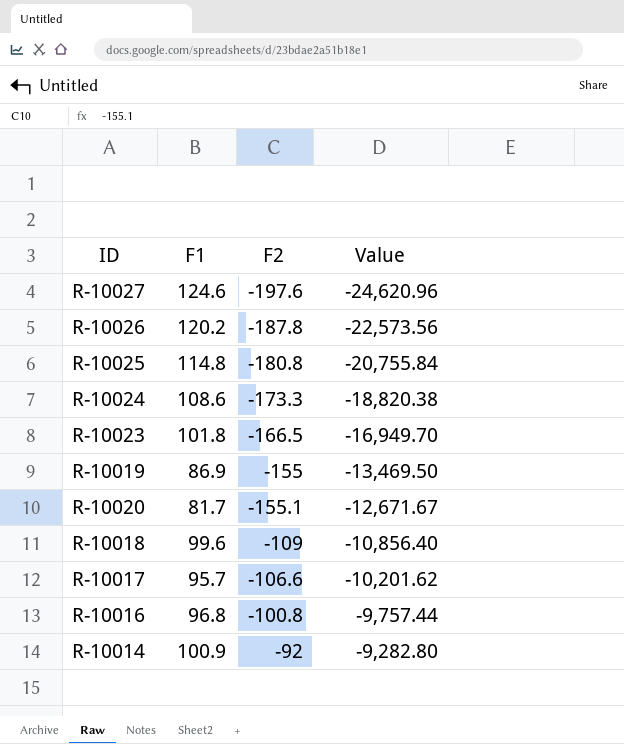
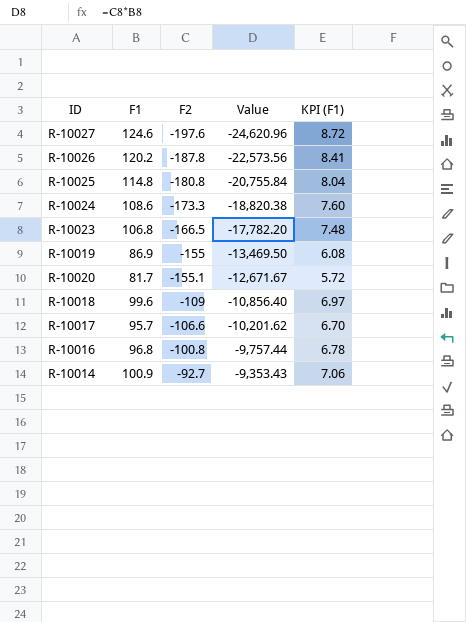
column KPI (F1) | formula: none -> [F1] * 0.07
R-10023 | F1: 101.8 -> 106.8
R-10023 | Value: -16,949.70 -> -17,782.20
R-10014 | F2: -92 -> -92.7
R-10014 | Value: -9,282.80 -> -9,353.43

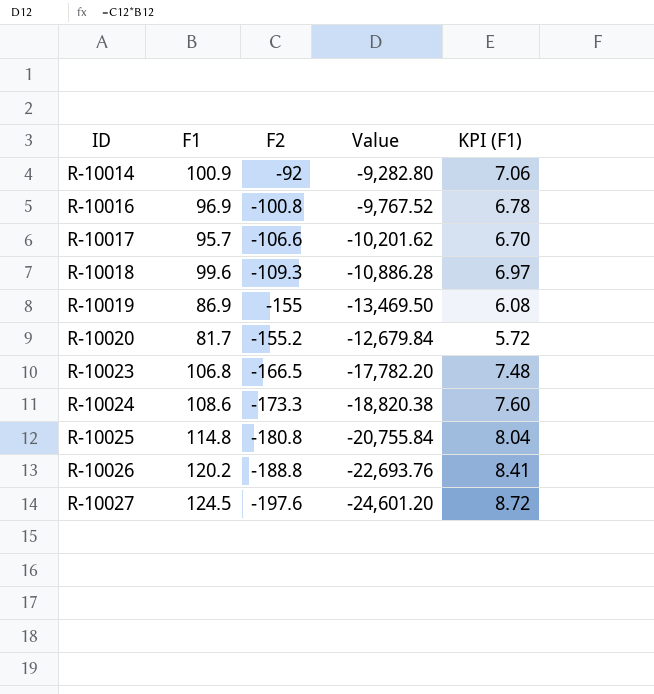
row order: Value ascending -> ID ascending
R-10014 | F2: -92.7 -> -92
R-10014 | Value: -9,353.43 -> -9,282.80
R-10016 | F1: 96.8 -> 96.9
R-10016 | Value: -9,757.44 -> -9,767.52
R-10018 | F2: -109 -> -109.3
R-10018 | Value: -10,856.40 -> -10,886.28
R-10020 | F2: -155.1 -> -155.2
R-10020 | Value: -12,671.67 -> -12,679.84
R-10026 | F2: -187.8 -> -188.8
R-10026 | Value: -22,573.56 -> -22,693.76
R-10027 | F1: 124.6 -> 124.5
R-10027 | Value: -24,620.96 -> -24,601.20

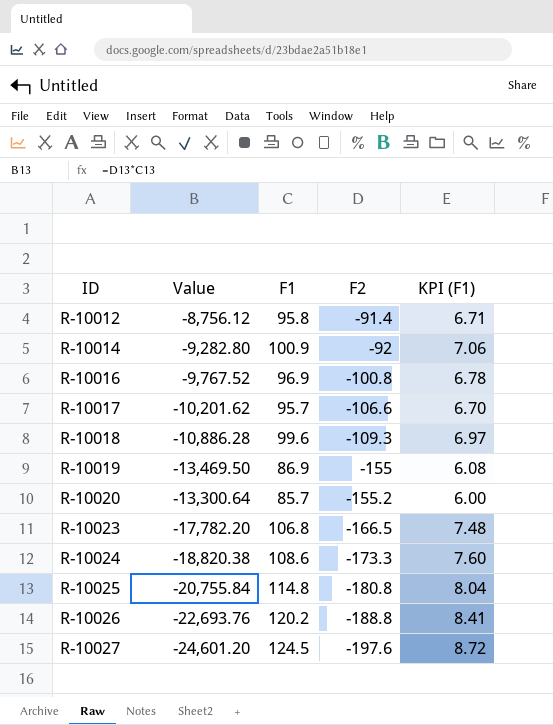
column Value | position: 4 -> 2
row R-10012: none -> -8,756.12 | 95.8 | -91.4 | 6.71
R-10020 | Value: -12,679.84 -> -13,300.64
R-10020 | F1: 81.7 -> 85.7
R-10020 | KPI (F1): 5.72 -> 6.00

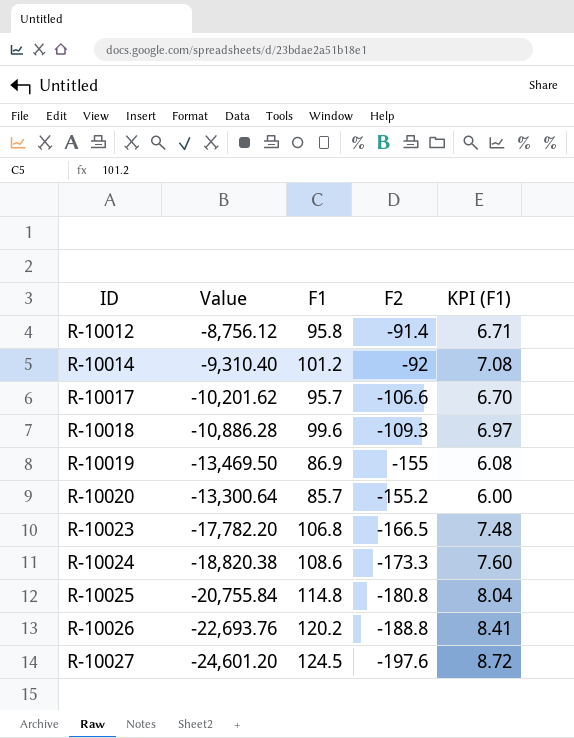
row R-10016: -9,767.52 | 96.9 | -100.8 | 6.78 -> none
R-10014 | Value: -9,282.80 -> -9,310.40
R-10014 | F1: 100.9 -> 101.2
R-10014 | KPI (F1): 7.06 -> 7.08

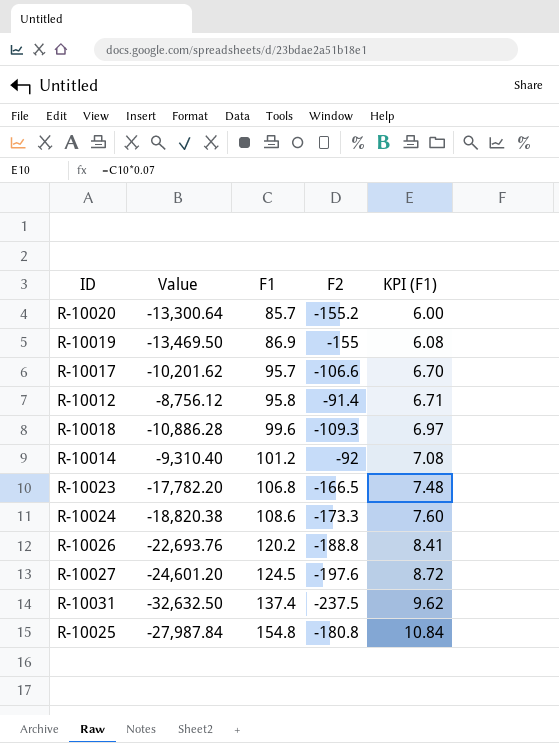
row order: ID ascending -> F1 ascending
row R-10031: none -> -32,632.50 | 137.4 | -237.5 | 9.62
R-10025 | Value: -20,755.84 -> -27,987.84
R-10025 | F1: 114.8 -> 154.8
R-10025 | KPI (F1): 8.04 -> 10.84

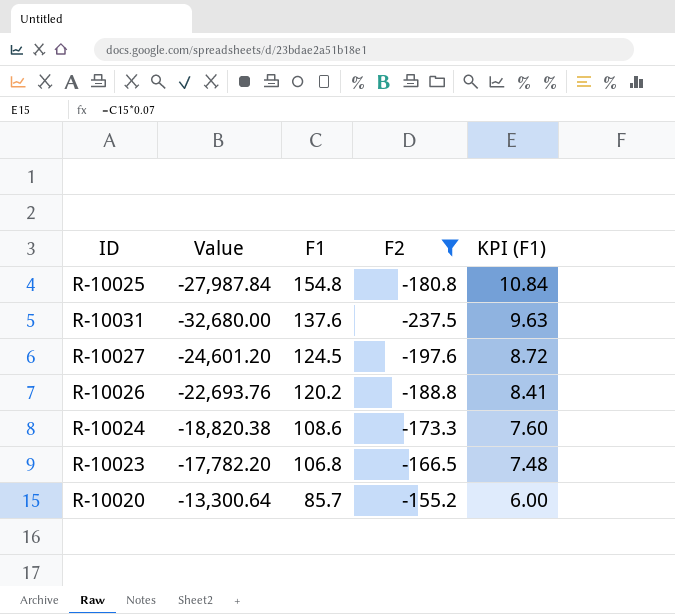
filter: none -> F2 <= -155.2
row order: F1 ascending -> F1 descending
R-10031 | Value: -32,632.50 -> -32,680.00
R-10031 | F1: 137.4 -> 137.6
R-10031 | KPI (F1): 9.62 -> 9.63

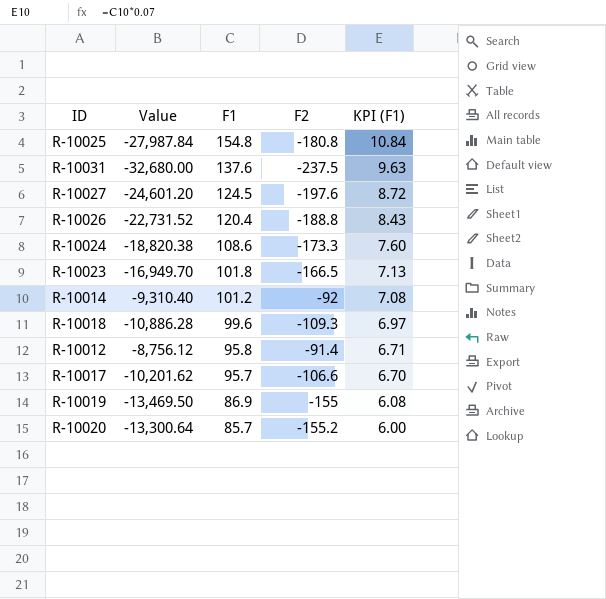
filter: F2 <= -155.2 -> none
R-10026 | Value: -22,693.76 -> -22,731.52
R-10026 | F1: 120.2 -> 120.4
R-10026 | KPI (F1): 8.41 -> 8.43
R-10023 | Value: -17,782.20 -> -16,949.70
R-10023 | F1: 106.8 -> 101.8
R-10023 | KPI (F1): 7.48 -> 7.13

